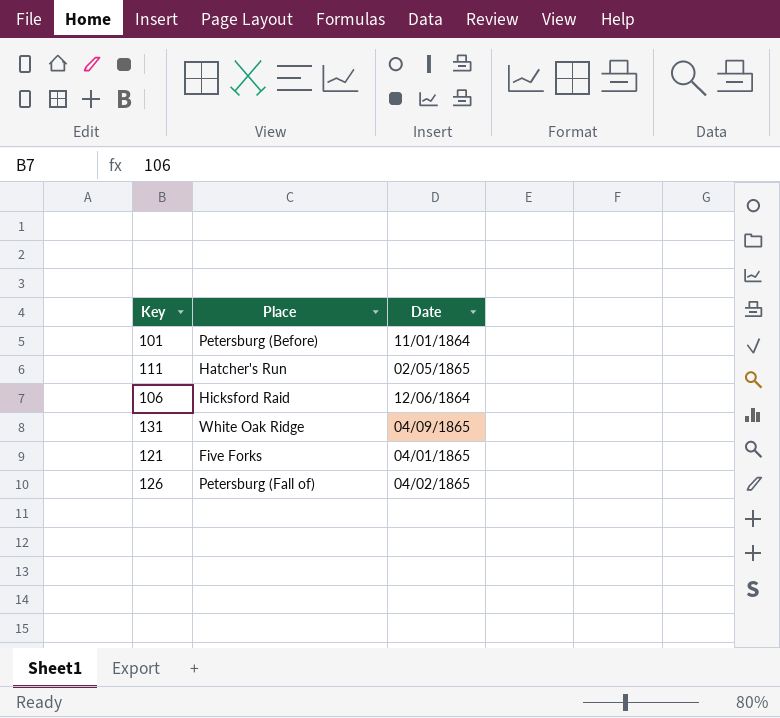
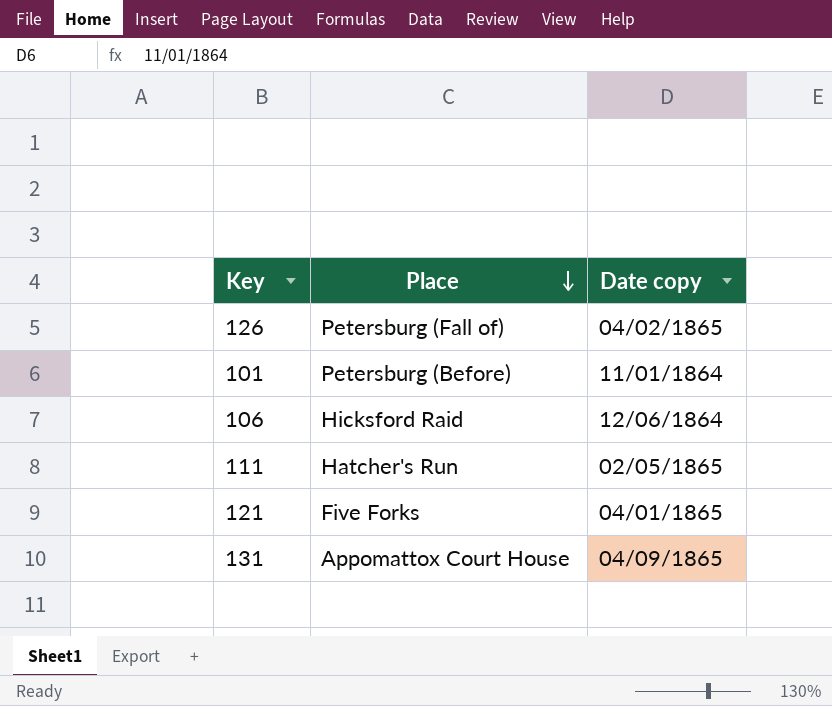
row order: none -> Place descending
column name: Date -> Date copy
131 | Place: White Oak Ridge -> Appomattox Court House

